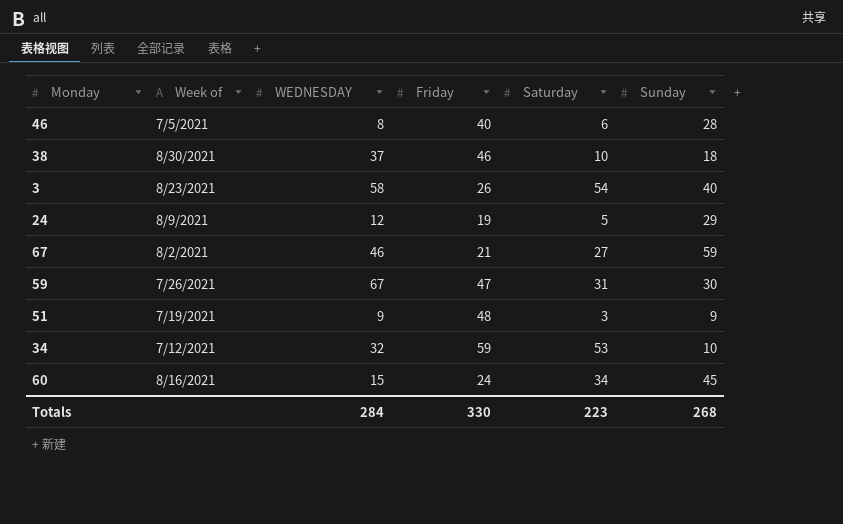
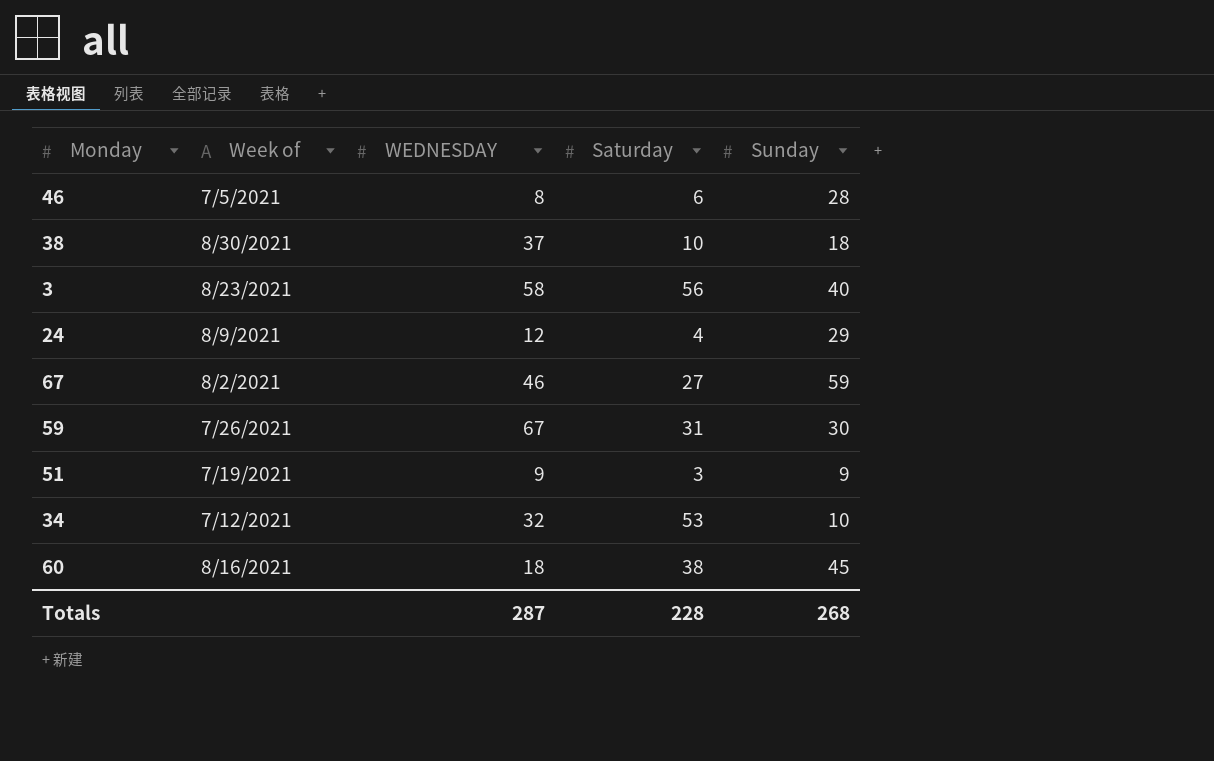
column Friday | position: 4 -> none
3 | Saturday: 54 -> 56
24 | Saturday: 5 -> 4
60 | WEDNESDAY: 15 -> 18
60 | Saturday: 34 -> 38
Totals | WEDNESDAY: 284 -> 287
Totals | Saturday: 223 -> 228

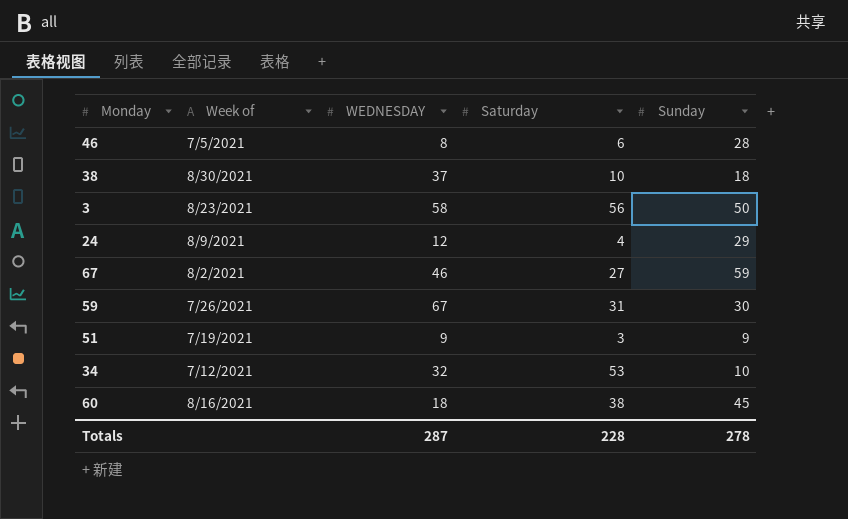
3 | Sunday: 40 -> 50
Totals | Sunday: 268 -> 278

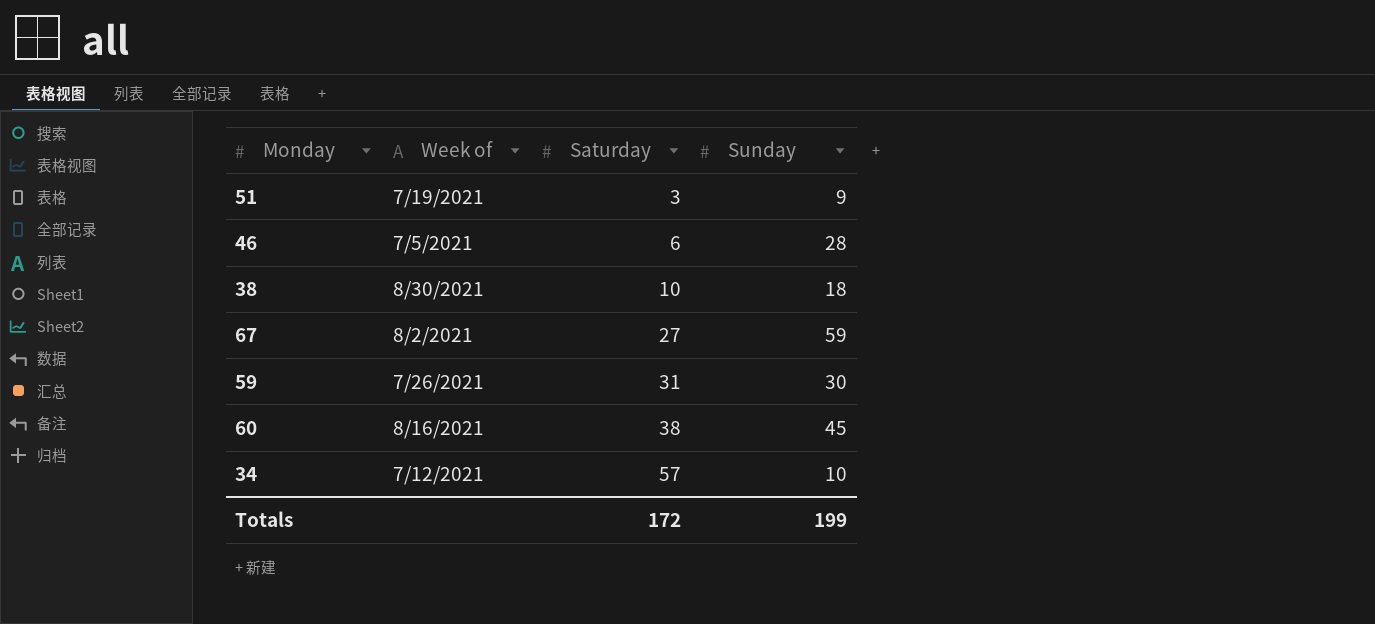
row order: none -> Saturday ascending
column WEDNESDAY | position: 3 -> none
row 3: 8/23/2021 | 58 | 56 | 50 -> none
row 24: 8/9/2021 | 12 | 4 | 29 -> none
34 | Saturday: 53 -> 57
Totals | Saturday: 228 -> 172
Totals | Sunday: 278 -> 199

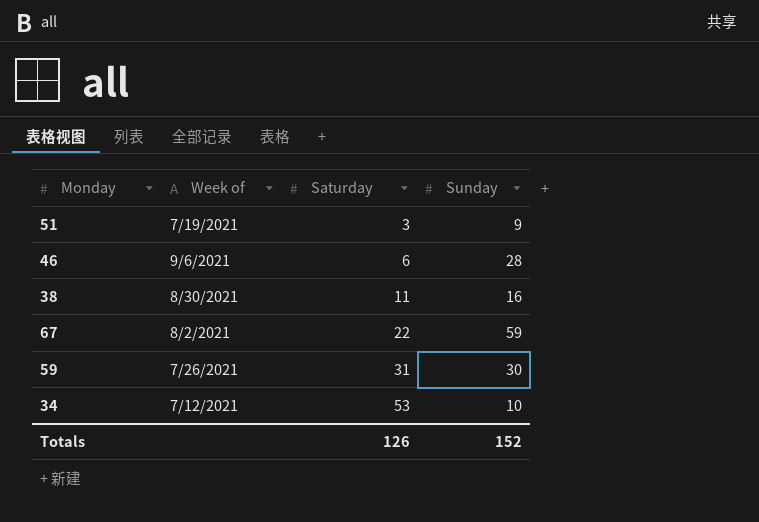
row 60: 8/16/2021 | 38 | 45 -> none
46 | Week of: 7/5/2021 -> 9/6/2021
38 | Saturday: 10 -> 11
38 | Sunday: 18 -> 16
67 | Saturday: 27 -> 22
34 | Saturday: 57 -> 53
Totals | Saturday: 172 -> 126
Totals | Sunday: 199 -> 152

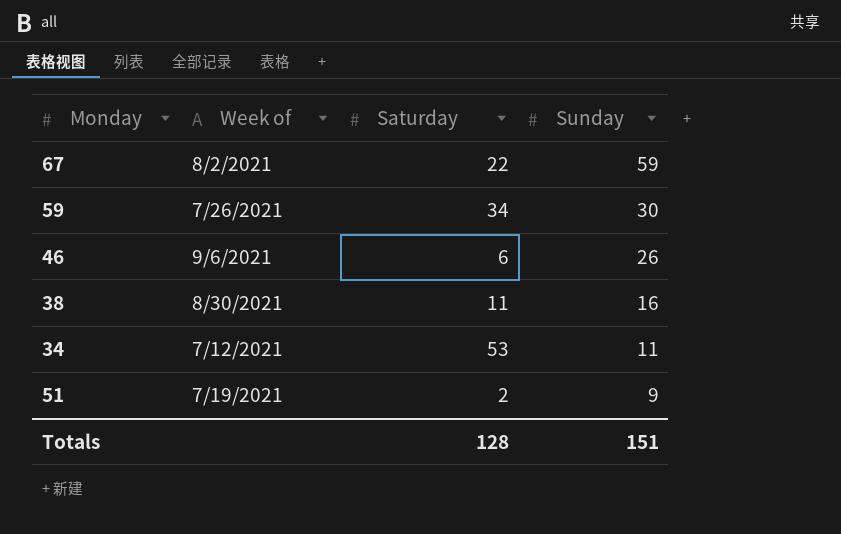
row order: Saturday ascending -> Sunday descending
59 | Saturday: 31 -> 34
46 | Sunday: 28 -> 26
34 | Sunday: 10 -> 11
51 | Saturday: 3 -> 2
Totals | Saturday: 126 -> 128
Totals | Sunday: 152 -> 151

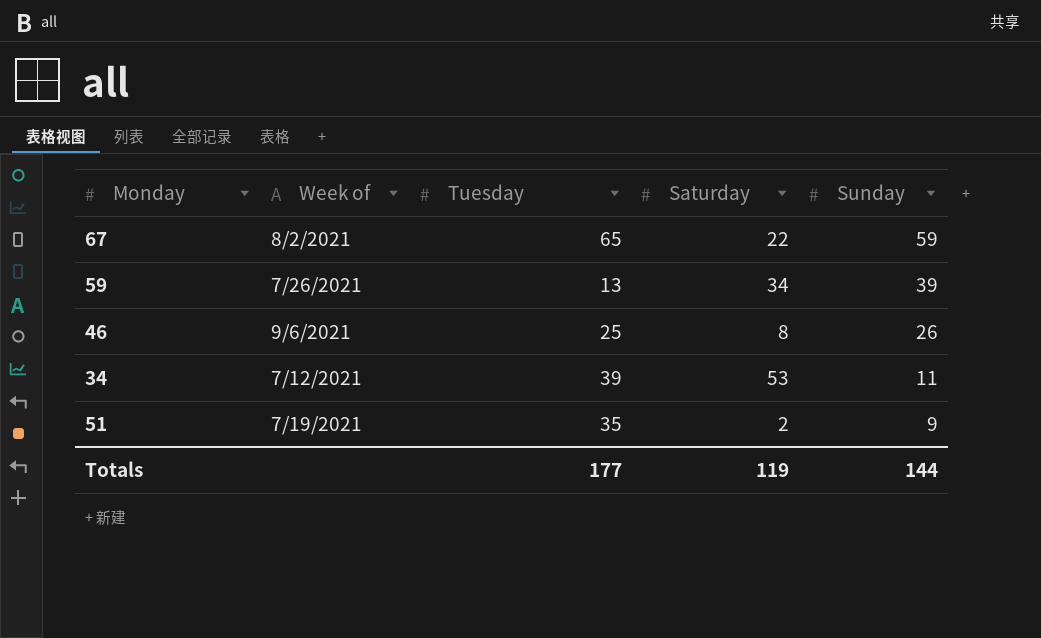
column Tuesday | position: none -> 3
row 38: 8/30/2021 | 11 | 16 -> none
59 | Sunday: 30 -> 39
46 | Saturday: 6 -> 8
Totals | Saturday: 128 -> 119
Totals | Sunday: 151 -> 144

